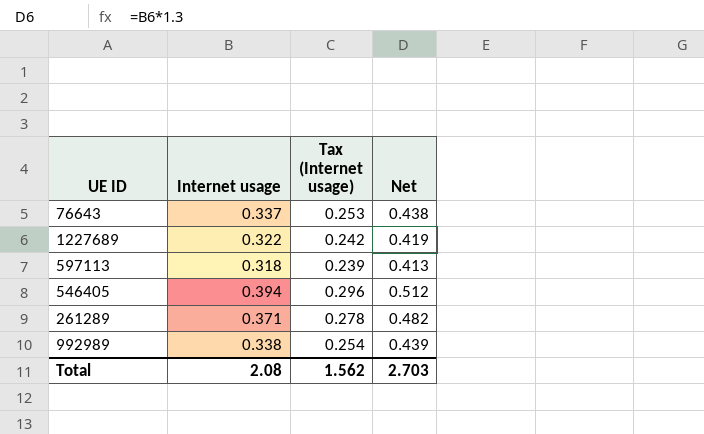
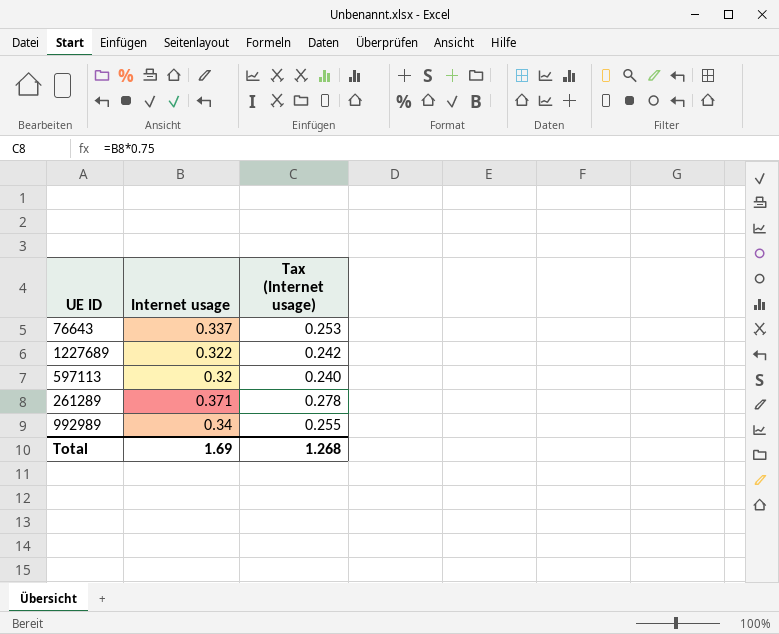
column Net | formula: [Internet usage] * 1.3 -> none
row 546405: 0.394 | 0.296 | 0.512 -> none
597113 | Internet usage: 0.318 -> 0.32
597113 | Tax (Internet usage): 0.239 -> 0.240
992989 | Internet usage: 0.338 -> 0.34
992989 | Tax (Internet usage): 0.254 -> 0.255
Total | Internet usage: 2.08 -> 1.69
Total | Tax (Internet usage): 1.562 -> 1.268

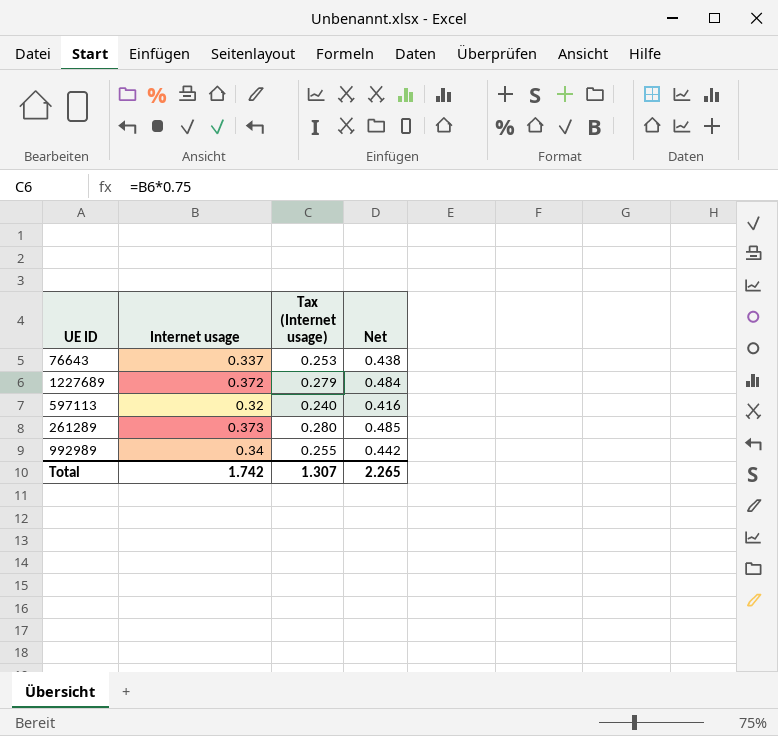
column Net | formula: none -> [Internet usage] * 1.3
1227689 | Internet usage: 0.322 -> 0.372
1227689 | Tax (Internet usage): 0.242 -> 0.279
261289 | Internet usage: 0.371 -> 0.373
261289 | Tax (Internet usage): 0.278 -> 0.280
Total | Internet usage: 1.69 -> 1.742
Total | Tax (Internet usage): 1.268 -> 1.307

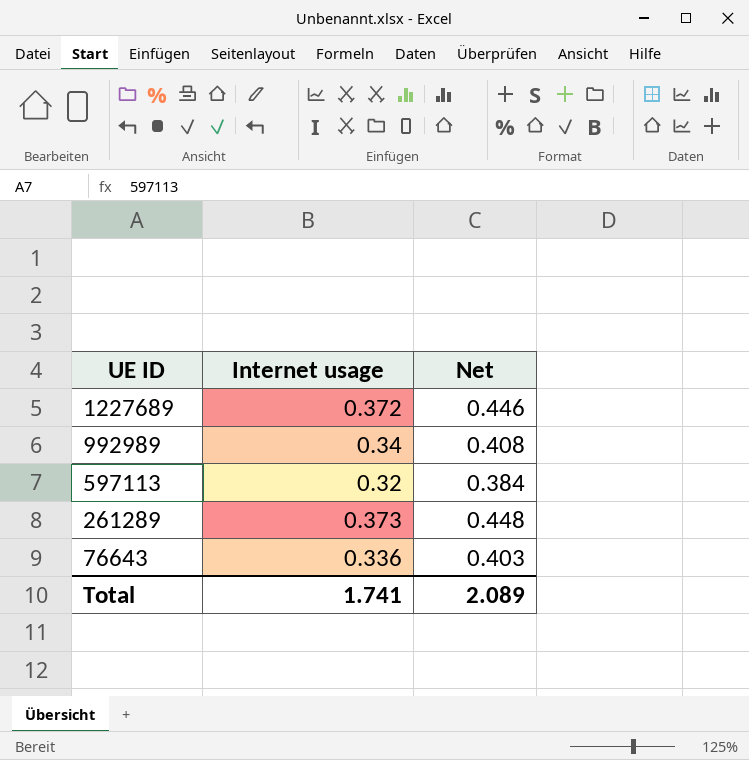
row order: none -> UE ID descending
column Tax (Internet usage) | formula: [Internet usage] * 0.75 -> none
column Net | formula: [Internet usage] * 1.3 -> [Internet usage] * 1.2
76643 | Internet usage: 0.337 -> 0.336
Total | Internet usage: 1.742 -> 1.741
Total | Net: 2.265 -> 2.089

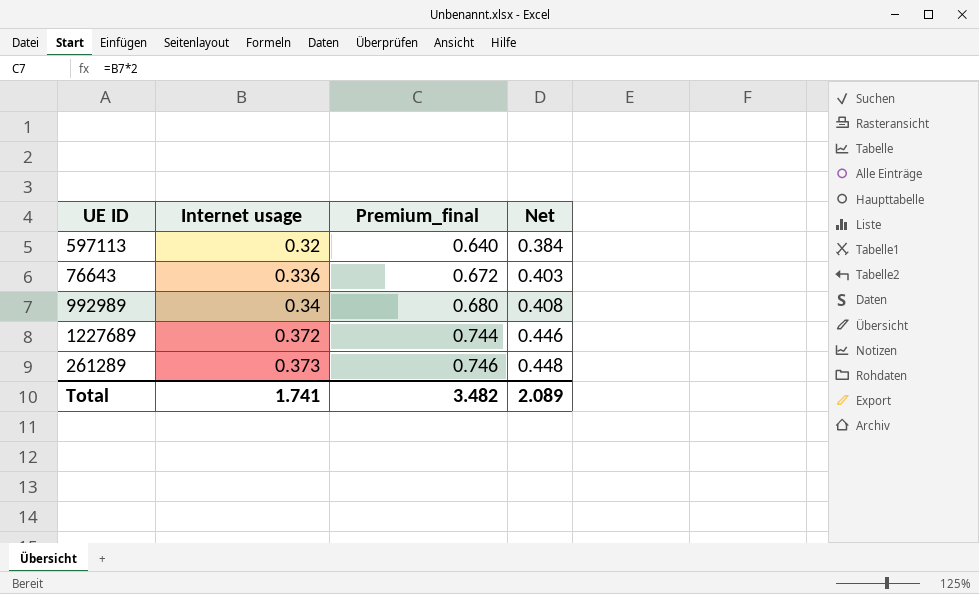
row order: UE ID descending -> Internet usage ascending
column Premium_final | formula: none -> [Internet usage] * 2

